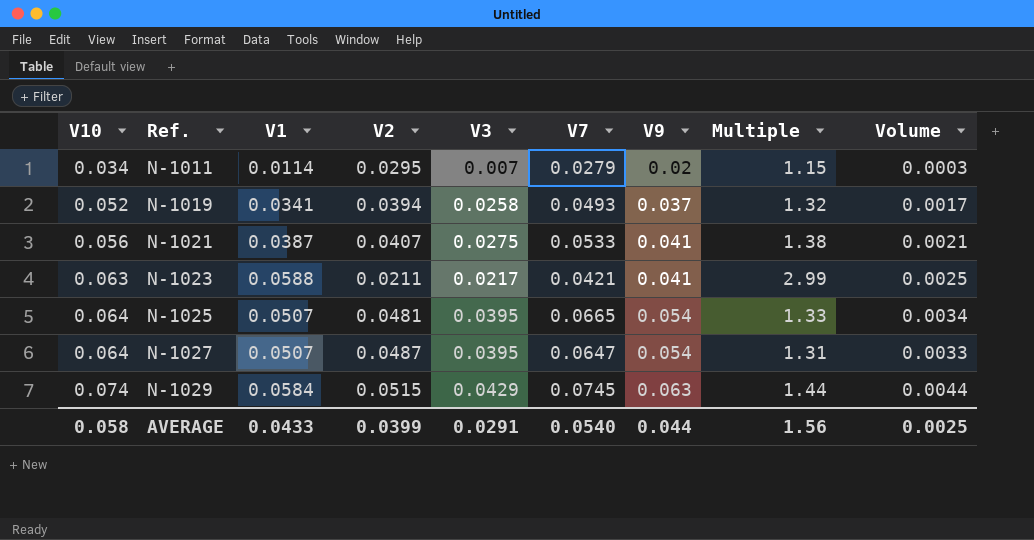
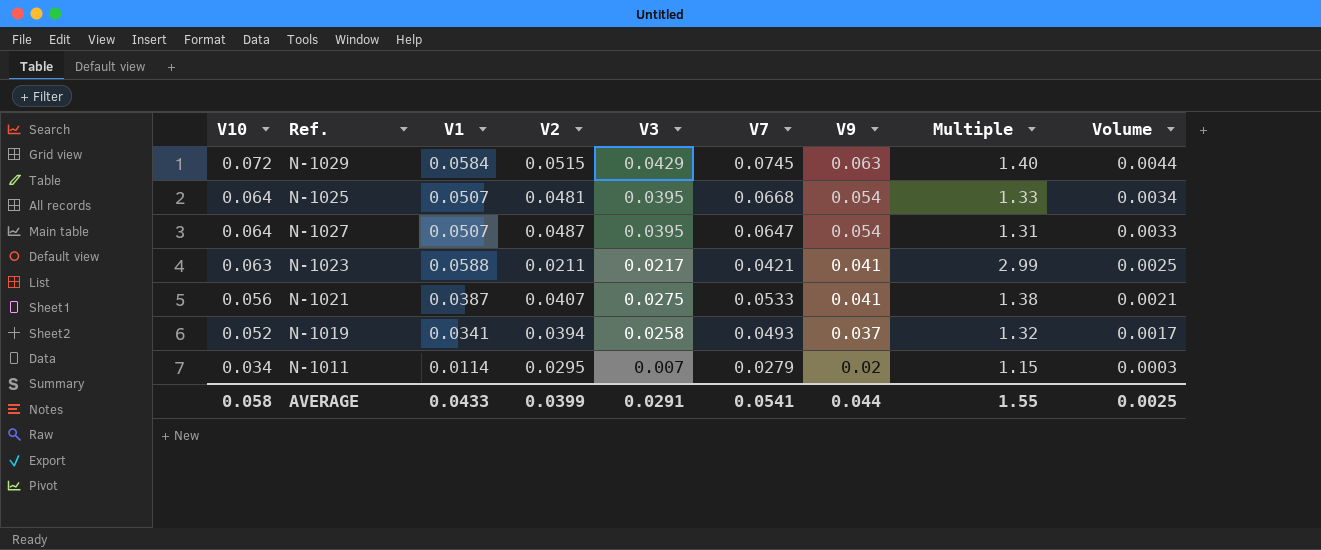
row order: V10 ascending -> V10 descending
N-1029 | V10: 0.074 -> 0.072
N-1029 | Multiple: 1.44 -> 1.40
N-1025 | V7: 0.0665 -> 0.0668
AVERAGE | V7: 0.0540 -> 0.0541
AVERAGE | Multiple: 1.56 -> 1.55

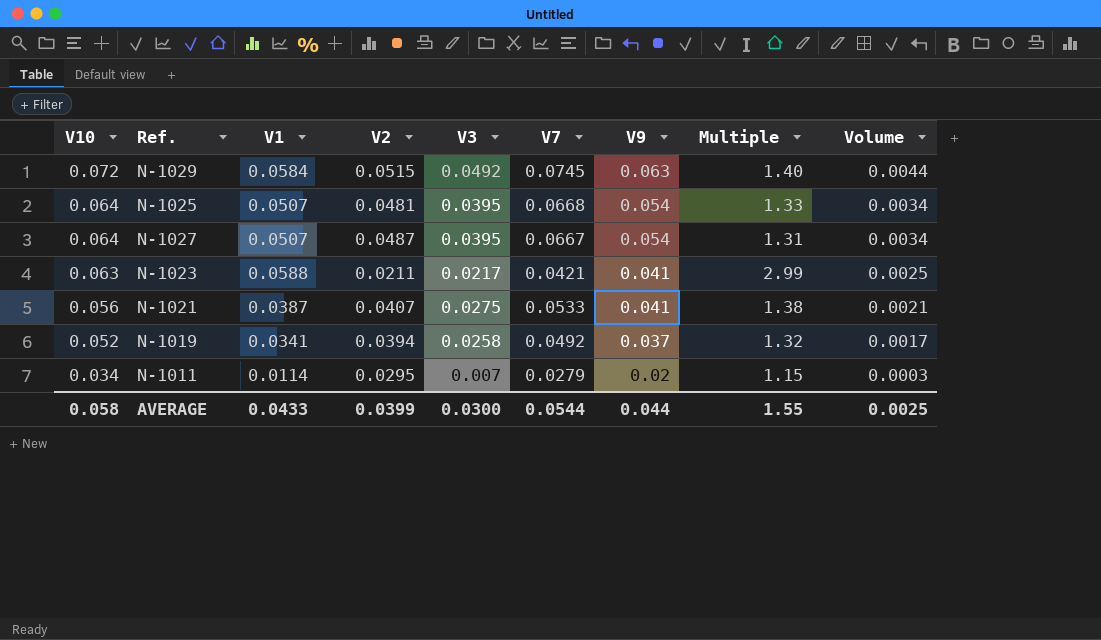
N-1029 | V3: 0.0429 -> 0.0492
N-1027 | V7: 0.0647 -> 0.0667
N-1027 | Volume: 0.0033 -> 0.0034
N-1019 | V7: 0.0493 -> 0.0492
AVERAGE | V3: 0.0291 -> 0.0300
AVERAGE | V7: 0.0541 -> 0.0544

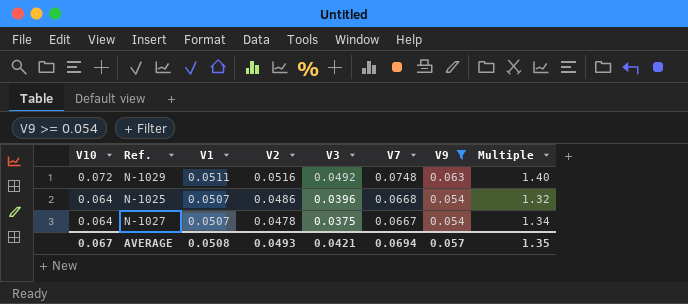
filter: none -> V9 >= 0.054
column Volume | formula: [V1] * [V7] -> none
N-1029 | V1: 0.0584 -> 0.0511
N-1029 | V2: 0.0515 -> 0.0516
N-1029 | V7: 0.0745 -> 0.0748
N-1025 | V2: 0.0481 -> 0.0486
N-1025 | V3: 0.0395 -> 0.0396
N-1025 | Multiple: 1.33 -> 1.32
N-1027 | V2: 0.0487 -> 0.0478
N-1027 | V3: 0.0395 -> 0.0375
N-1027 | Multiple: 1.31 -> 1.34
AVERAGE | V10: 0.058 -> 0.067
AVERAGE | V1: 0.0433 -> 0.0508
AVERAGE | V2: 0.0399 -> 0.0493
AVERAGE | V3: 0.0300 -> 0.0421
AVERAGE | V7: 0.0544 -> 0.0694
AVERAGE | V9: 0.044 -> 0.057
AVERAGE | Multiple: 1.55 -> 1.35

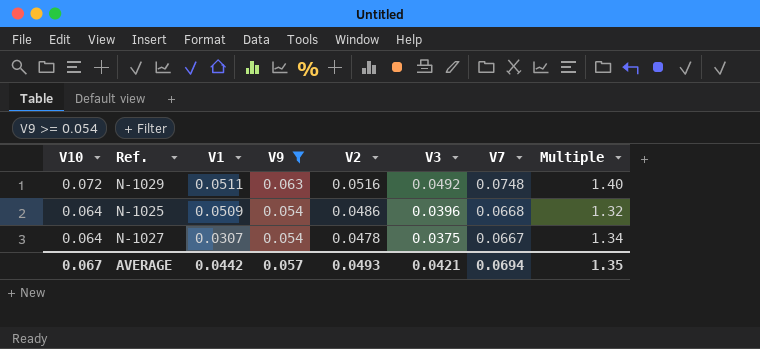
column V9 | position: 7 -> 4
N-1025 | V1: 0.0507 -> 0.0509
N-1027 | V1: 0.0507 -> 0.0307
AVERAGE | V1: 0.0508 -> 0.0442

